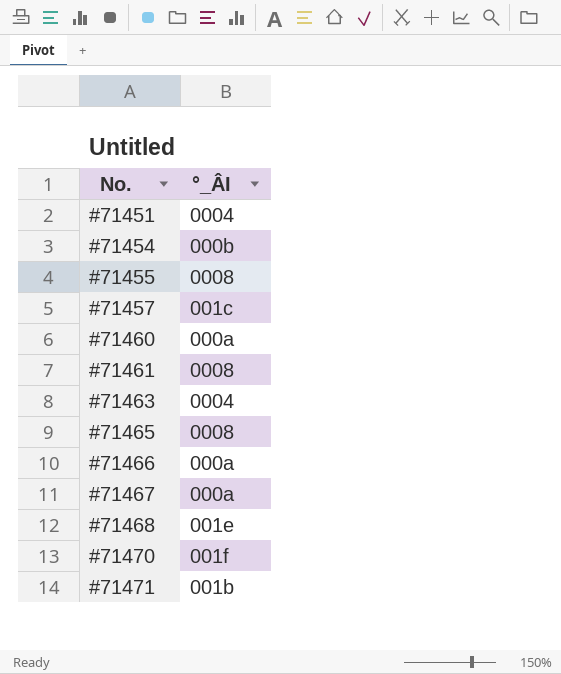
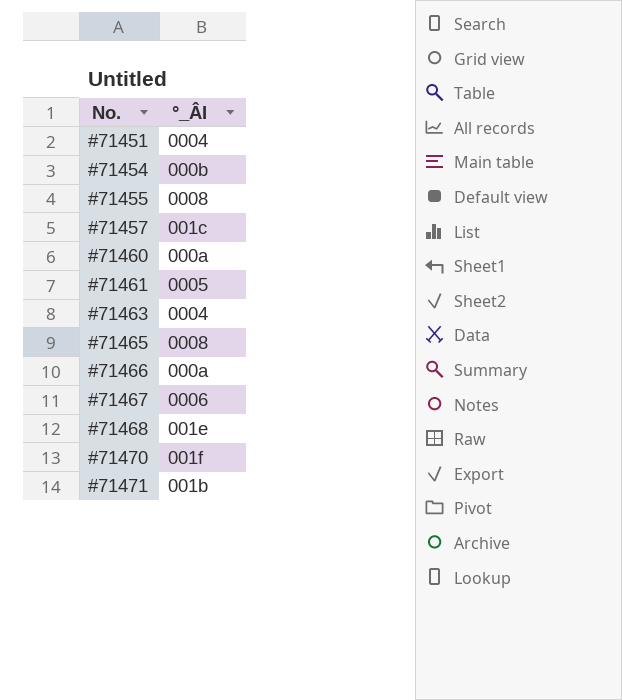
#71461 | °_ÂI: 0008 -> 0005
#71467 | °_ÂI: 000a -> 0006

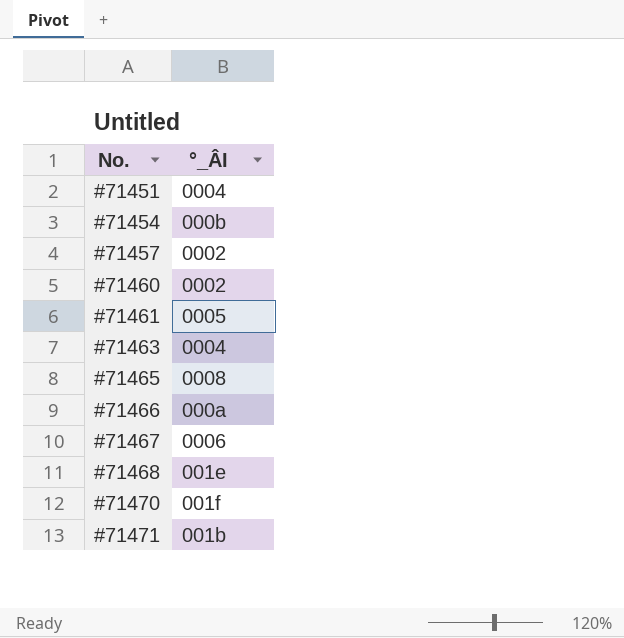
row #71455: 0008 -> none
#71457 | °_ÂI: 001c -> 0002
#71460 | °_ÂI: 000a -> 0002

